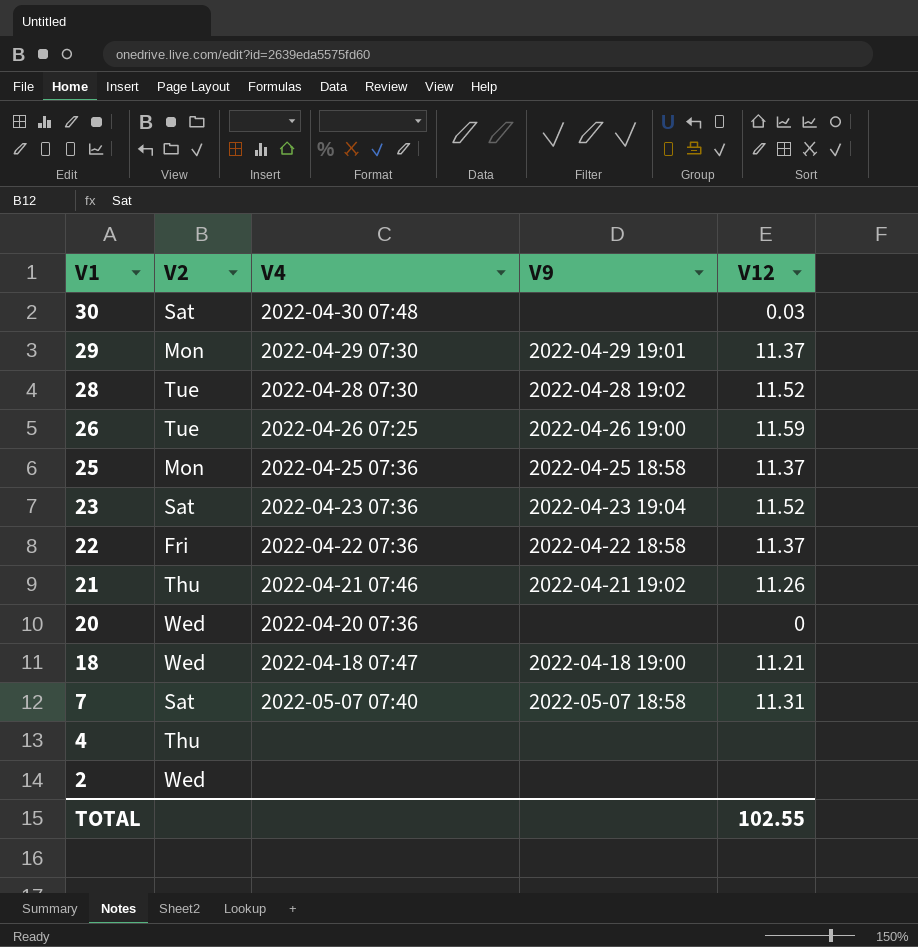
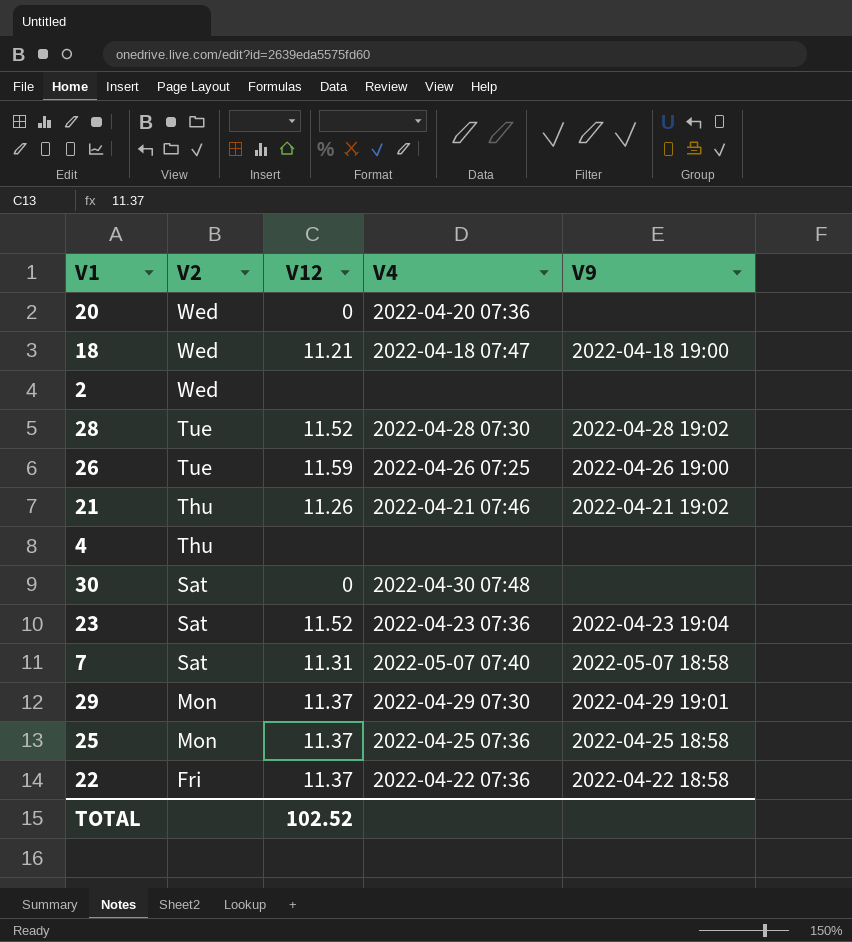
row order: V1 descending -> V2 descending
column V12 | position: 5 -> 3
30 | V12: 0.03 -> 0
TOTAL | V12: 102.55 -> 102.52

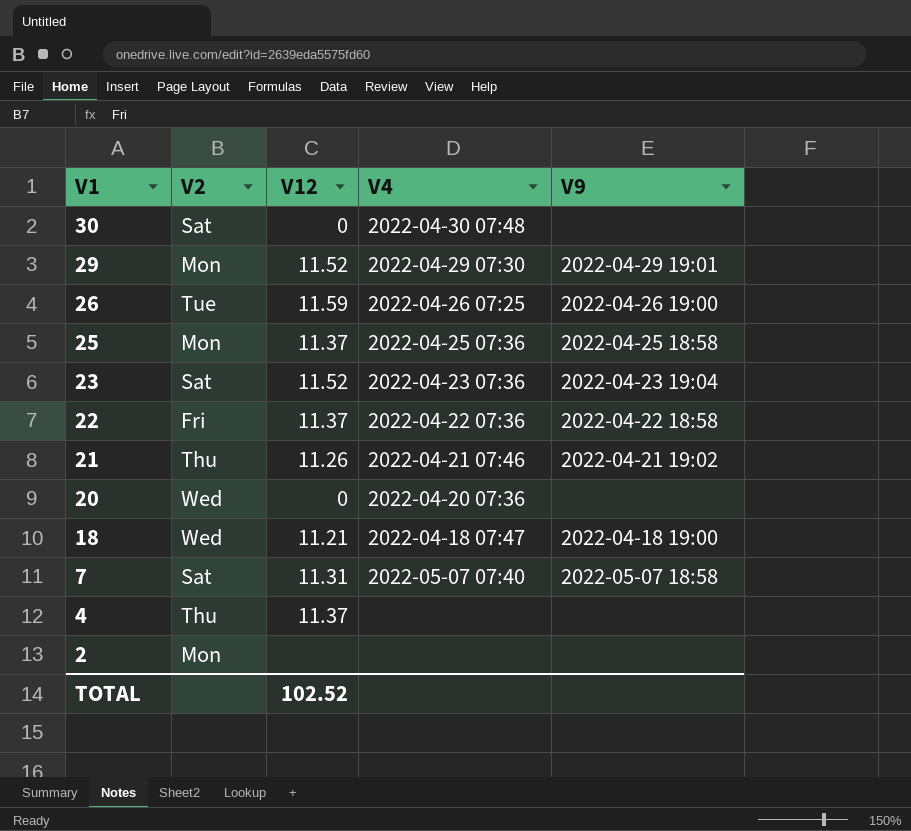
row order: V2 descending -> V1 descending
row 28: Tue | 11.52 | 2022-04-28 07:30 | 2022-04-28 19:02 -> none
29 | V12: 11.37 -> 11.52
4 | V12: none -> 11.37
2 | V2: Wed -> Mon

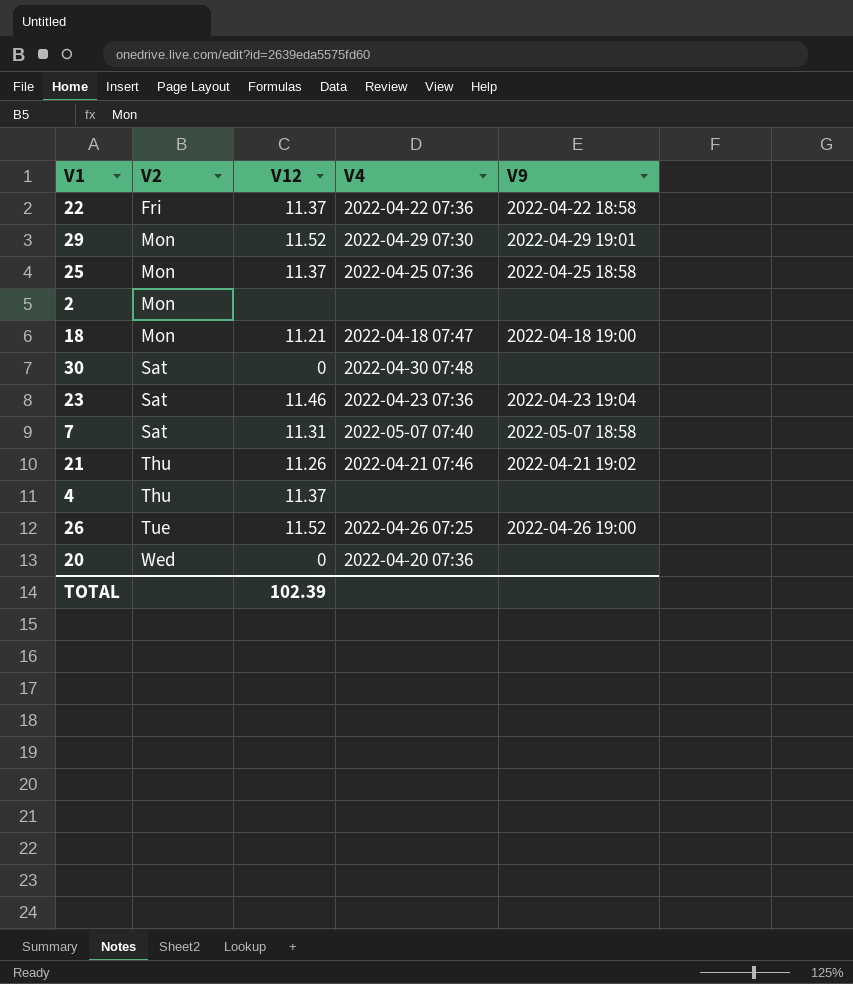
row order: V1 descending -> V2 ascending
18 | V2: Wed -> Mon
23 | V12: 11.52 -> 11.46
26 | V12: 11.59 -> 11.52
TOTAL | V12: 102.52 -> 102.39

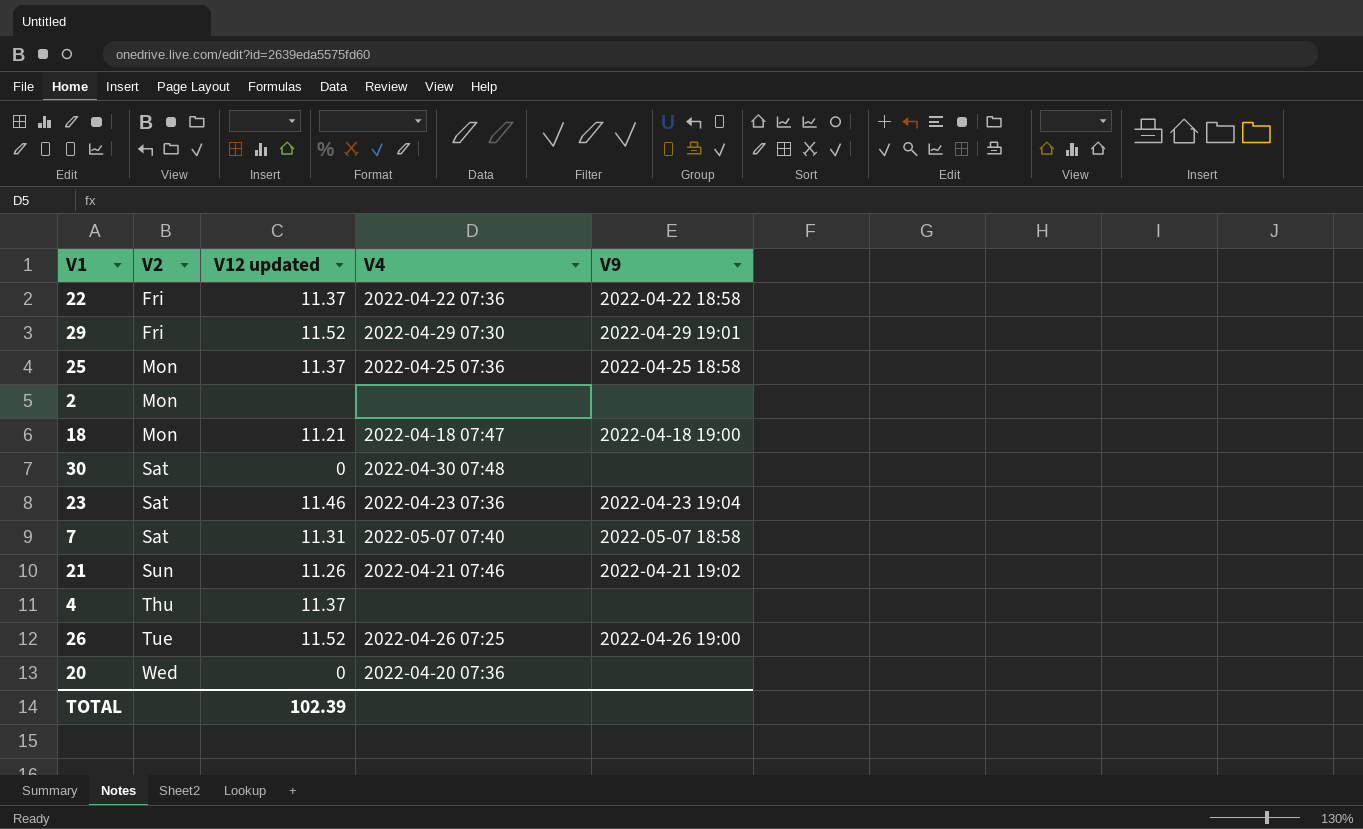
column name: V12 -> V12 updated
29 | V2: Mon -> Fri
21 | V2: Thu -> Sun

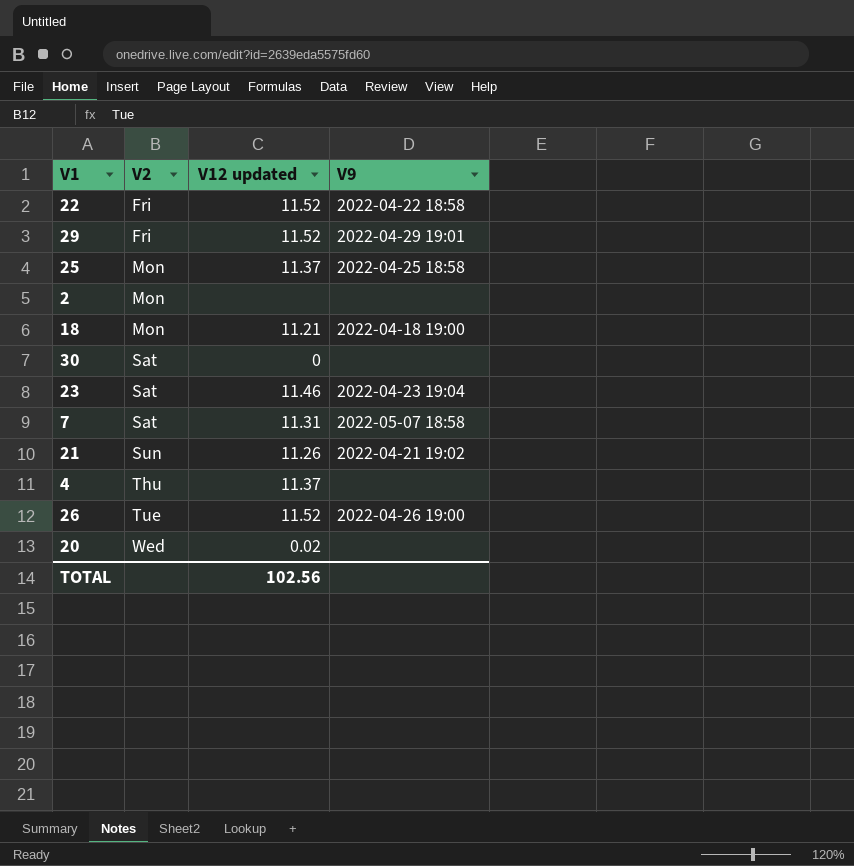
column V4 | position: 4 -> none
22 | V12 updated: 11.37 -> 11.52
20 | V12 updated: 0 -> 0.02
TOTAL | V12 updated: 102.39 -> 102.56

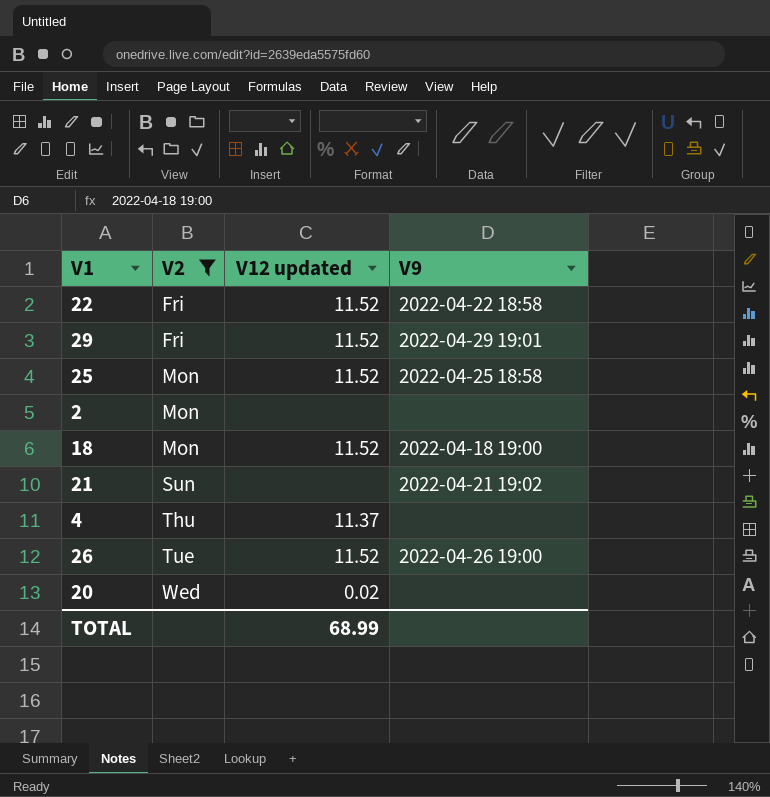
filter: none -> V2 != Sat
25 | V12 updated: 11.37 -> 11.52
18 | V12 updated: 11.21 -> 11.52
21 | V12 updated: 11.26 -> none
TOTAL | V12 updated: 102.56 -> 68.99

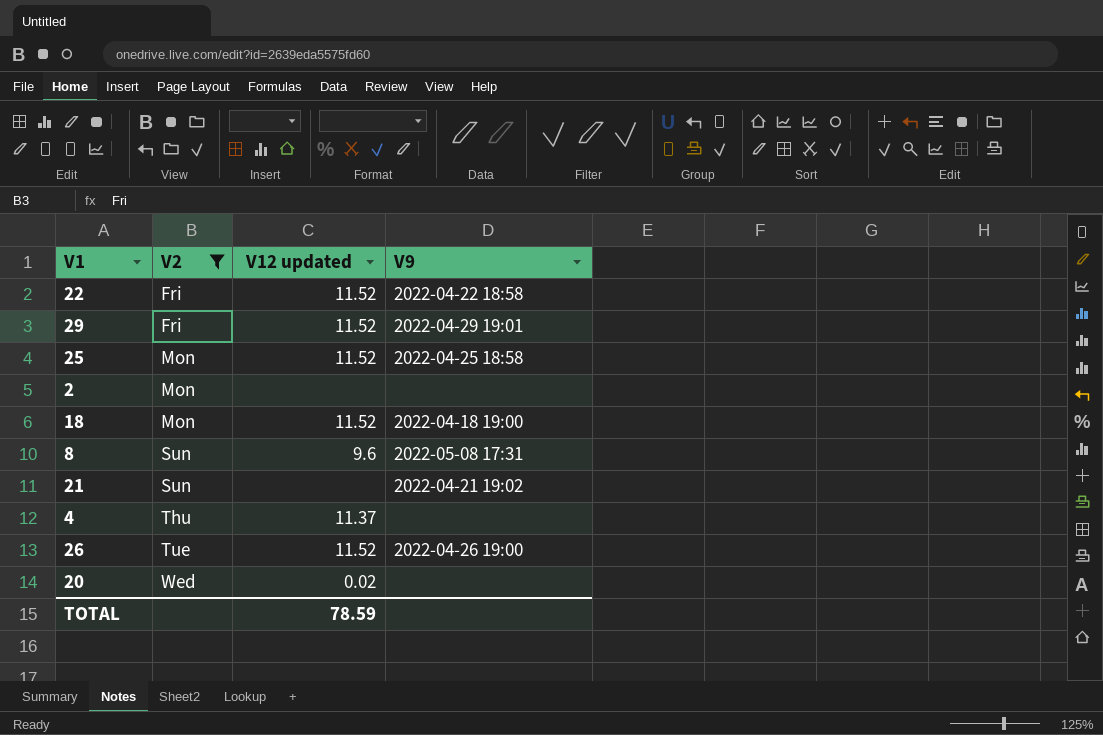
row 8: none -> Sun | 9.6 | 2022-05-08 17:31
TOTAL | V12 updated: 68.99 -> 78.59

